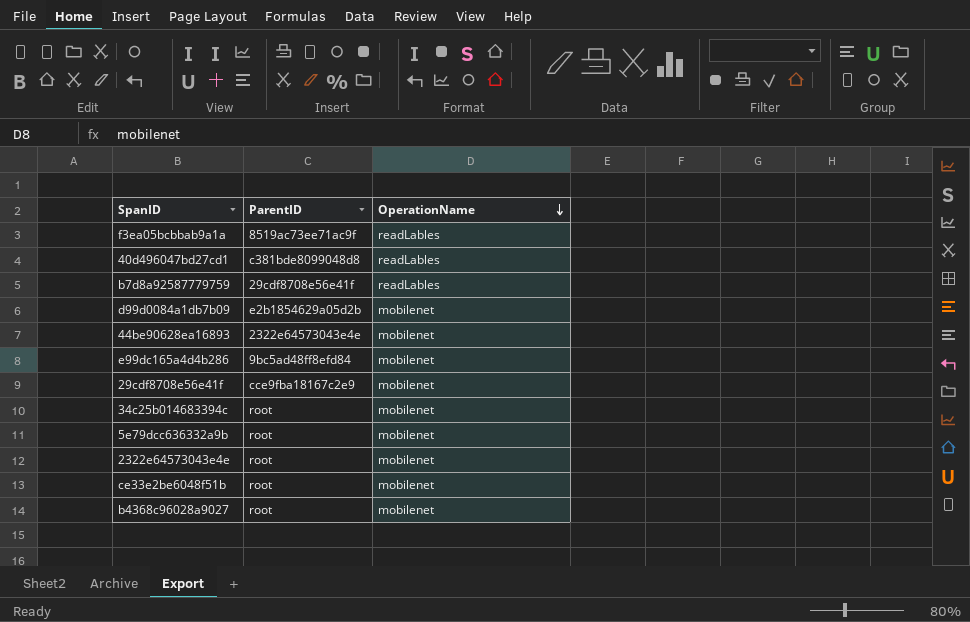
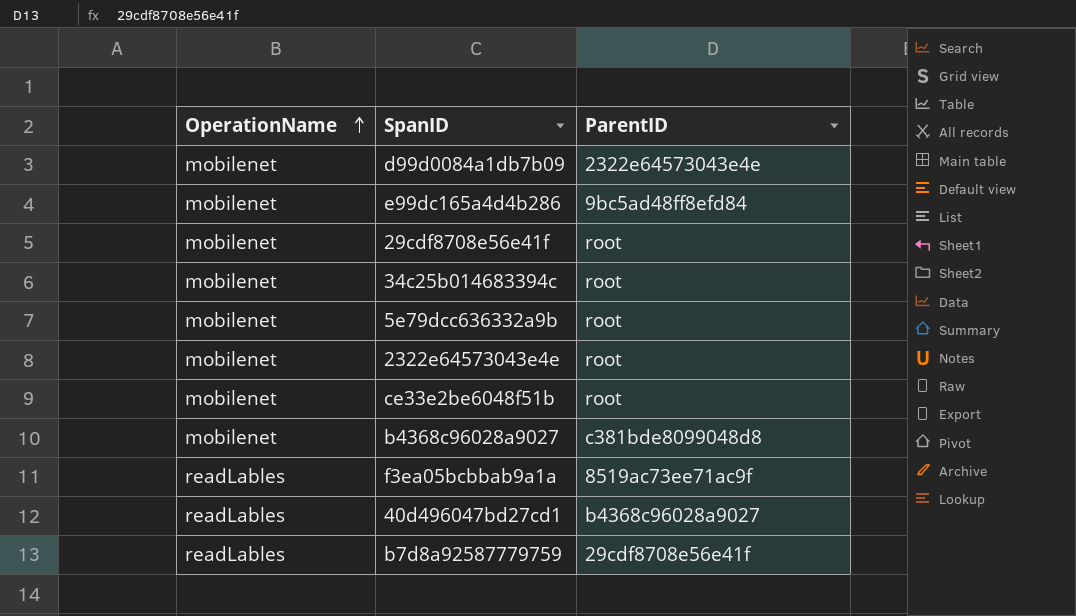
row order: OperationName descending -> OperationName ascending
column OperationName | position: 3 -> 1
row 44be90628ea16893: 2322e64573043e4e | mobilenet -> none
d99d0084a1db7b09 | ParentID: e2b1854629a05d2b -> 2322e64573043e4e
29cdf8708e56e41f | ParentID: cce9fba18167c2e9 -> root
b4368c96028a9027 | ParentID: root -> c381bde8099048d8
40d496047bd27cd1 | ParentID: c381bde8099048d8 -> b4368c96028a9027

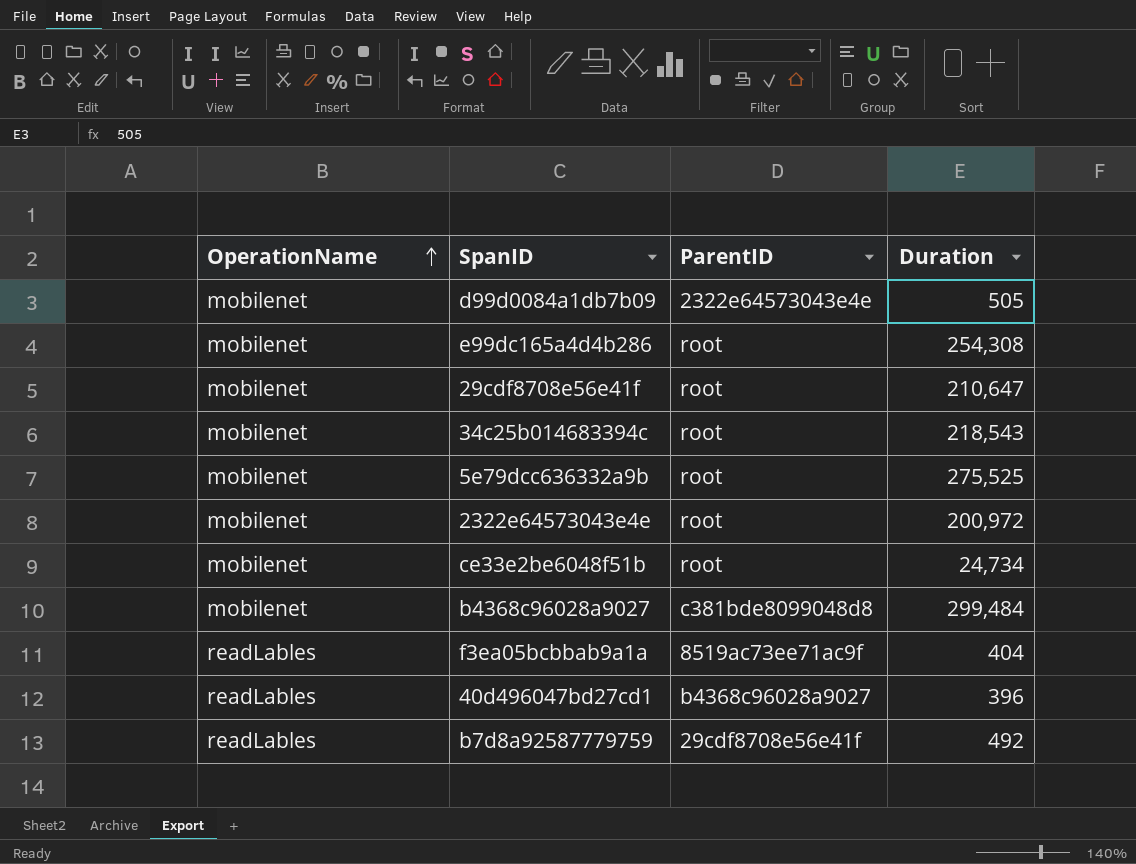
column Duration | position: none -> 4
e99dc165a4d4b286 | ParentID: 9bc5ad48ff8efd84 -> root

